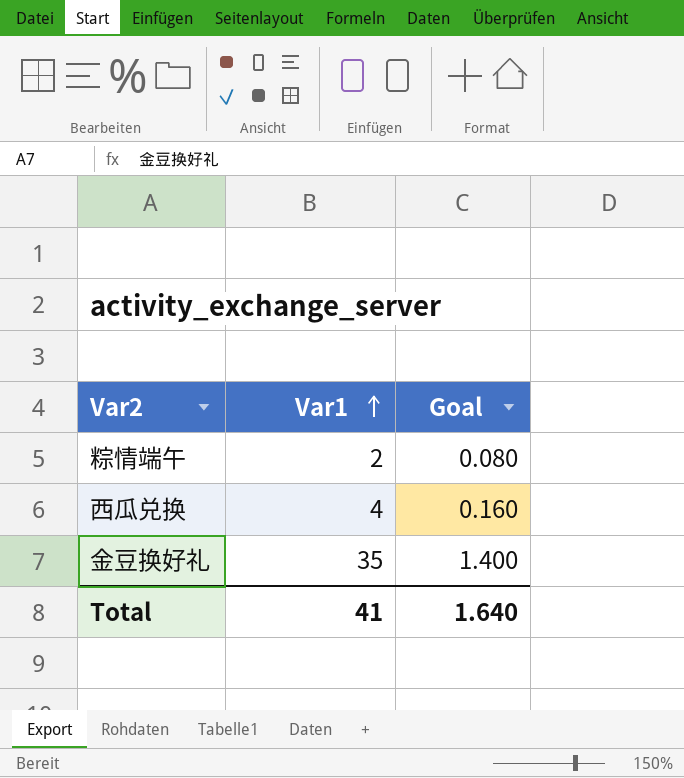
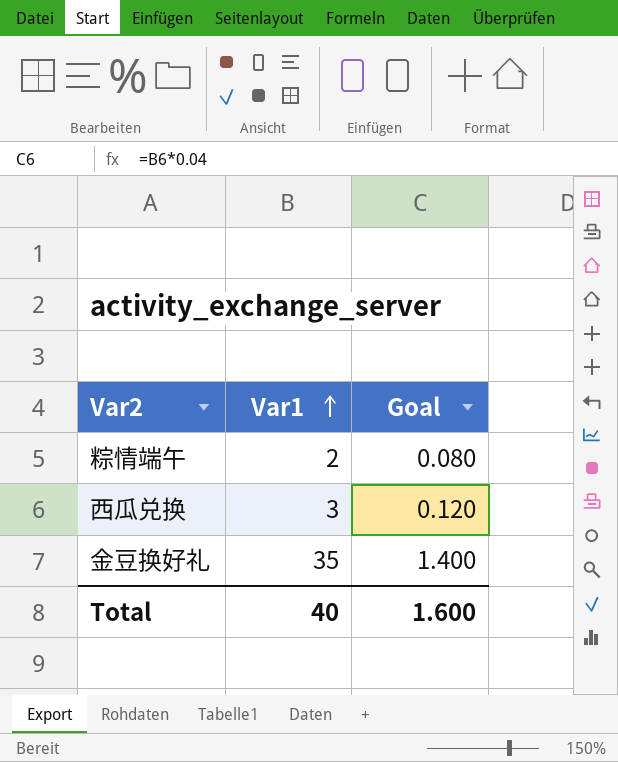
西瓜兑换 | Var1: 4 -> 3
西瓜兑换 | Goal: 0.160 -> 0.120
Total | Var1: 41 -> 40
Total | Goal: 1.640 -> 1.600

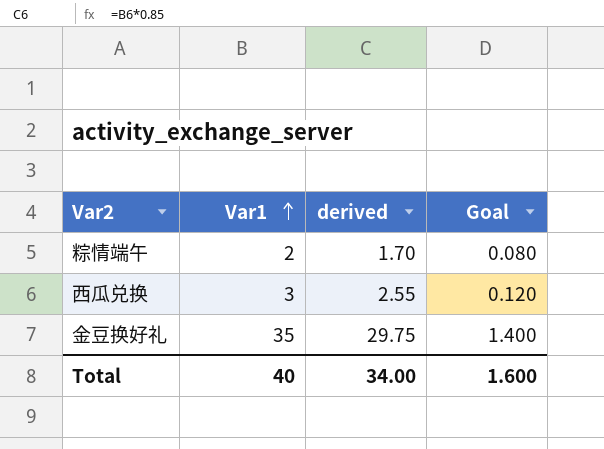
column derived | formula: none -> [Var1] * 0.85

